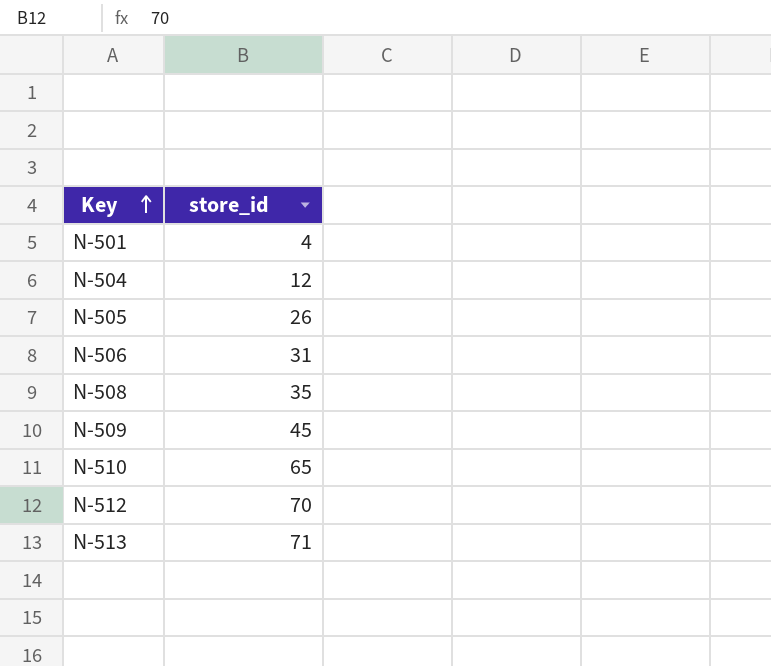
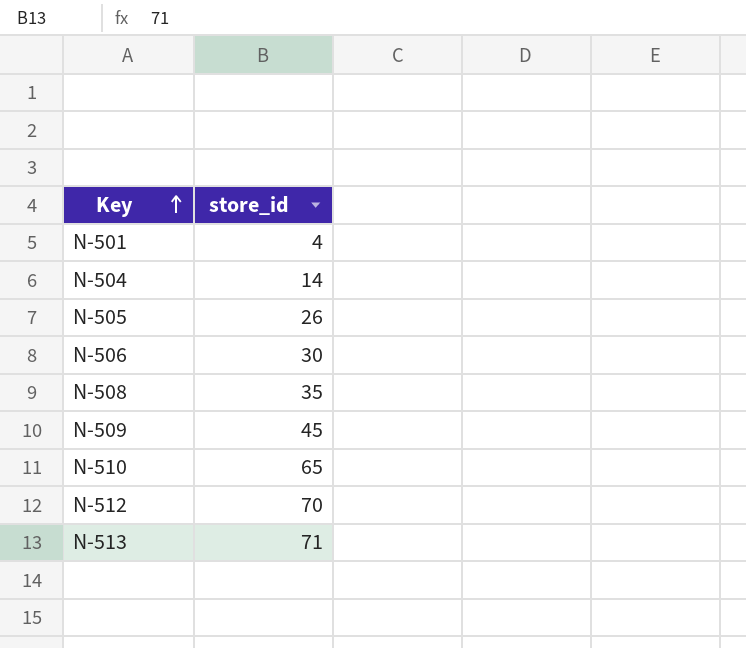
N-504 | store_id: 12 -> 14
N-506 | store_id: 31 -> 30

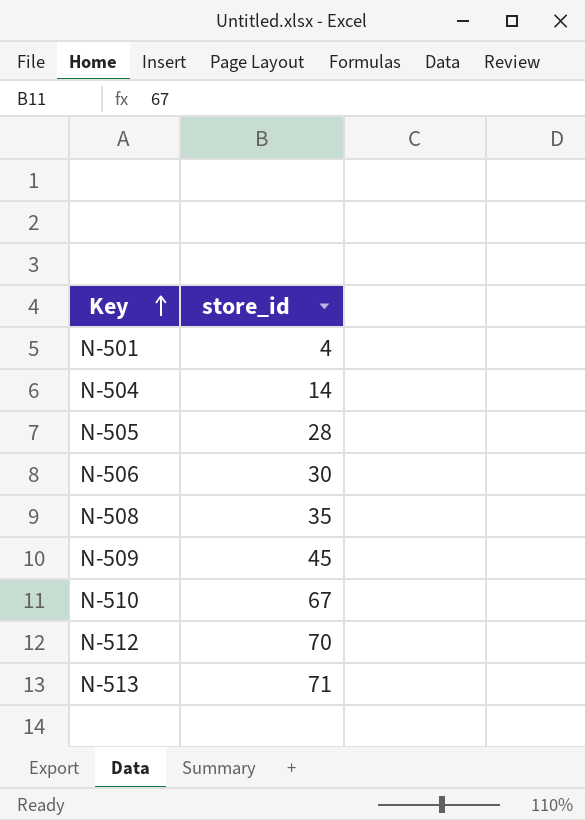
N-505 | store_id: 26 -> 28
N-510 | store_id: 65 -> 67

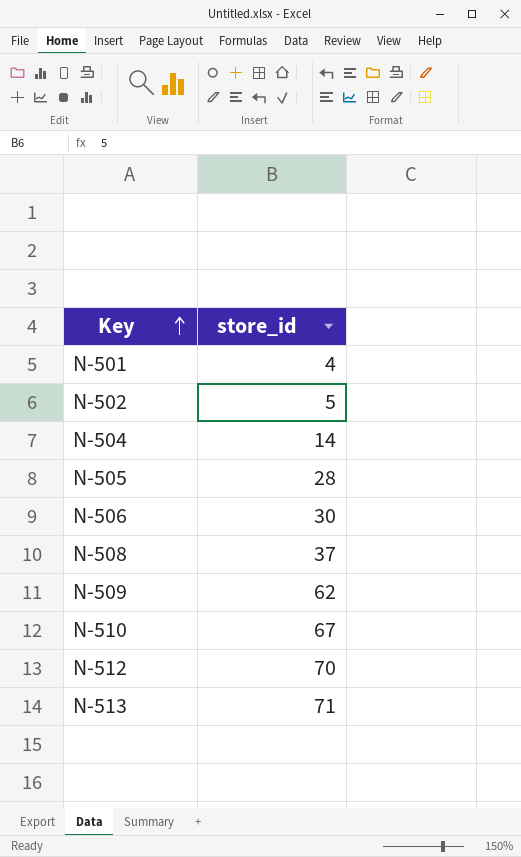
row N-502: none -> 5
N-508 | store_id: 35 -> 37
N-509 | store_id: 45 -> 62

